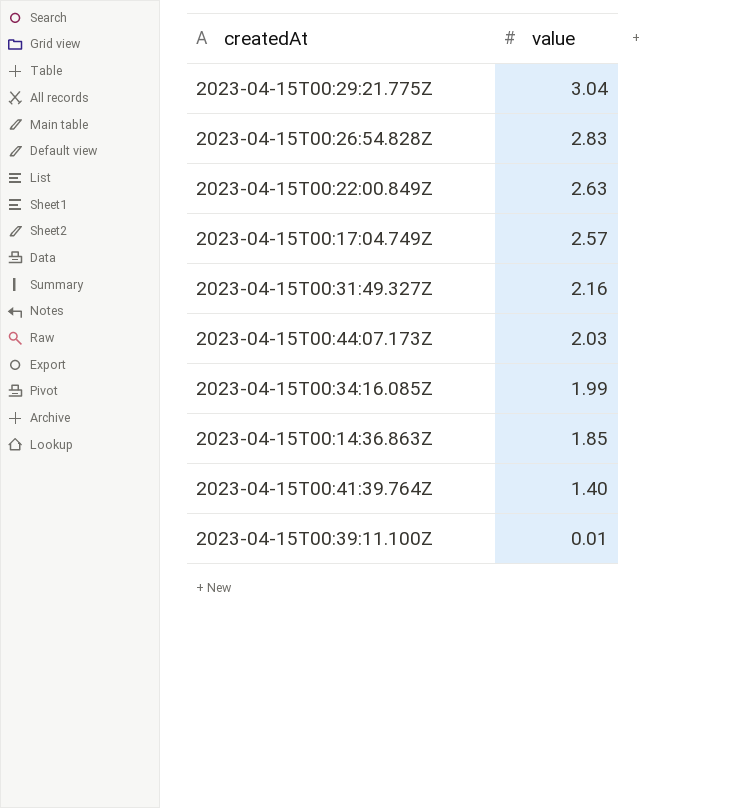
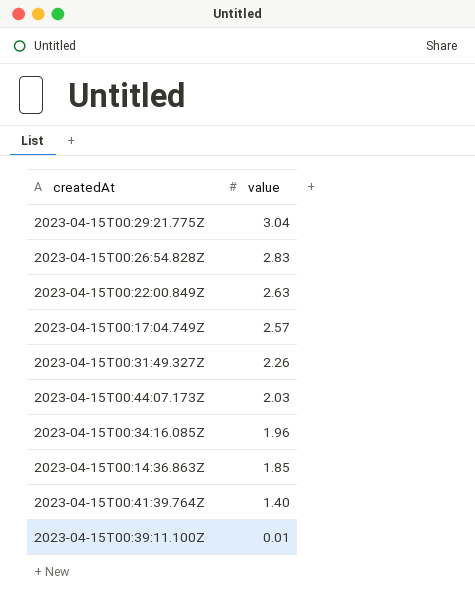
2023-04-15T00:31:49.327Z | value: 2.16 -> 2.26
2023-04-15T00:34:16.085Z | value: 1.99 -> 1.96

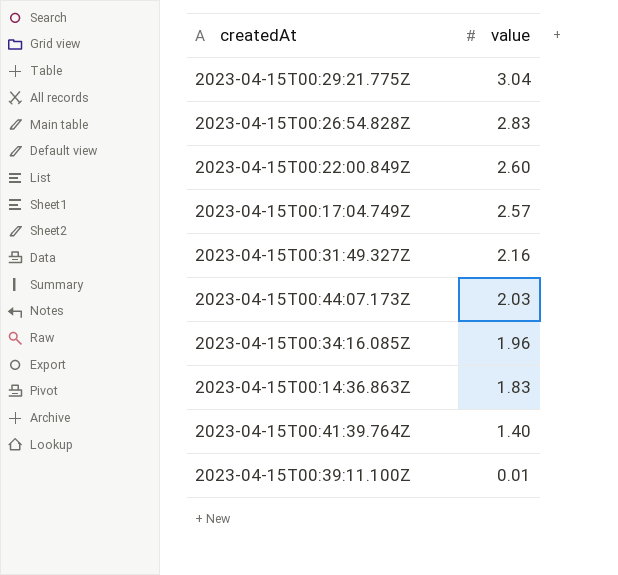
2023-04-15T00:22:00.849Z | value: 2.63 -> 2.60
2023-04-15T00:31:49.327Z | value: 2.26 -> 2.16
2023-04-15T00:14:36.863Z | value: 1.85 -> 1.83

